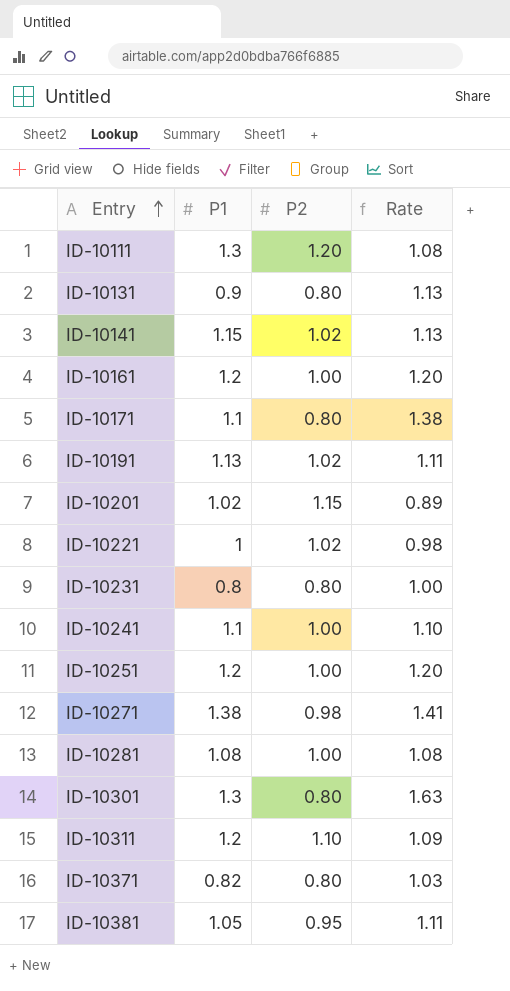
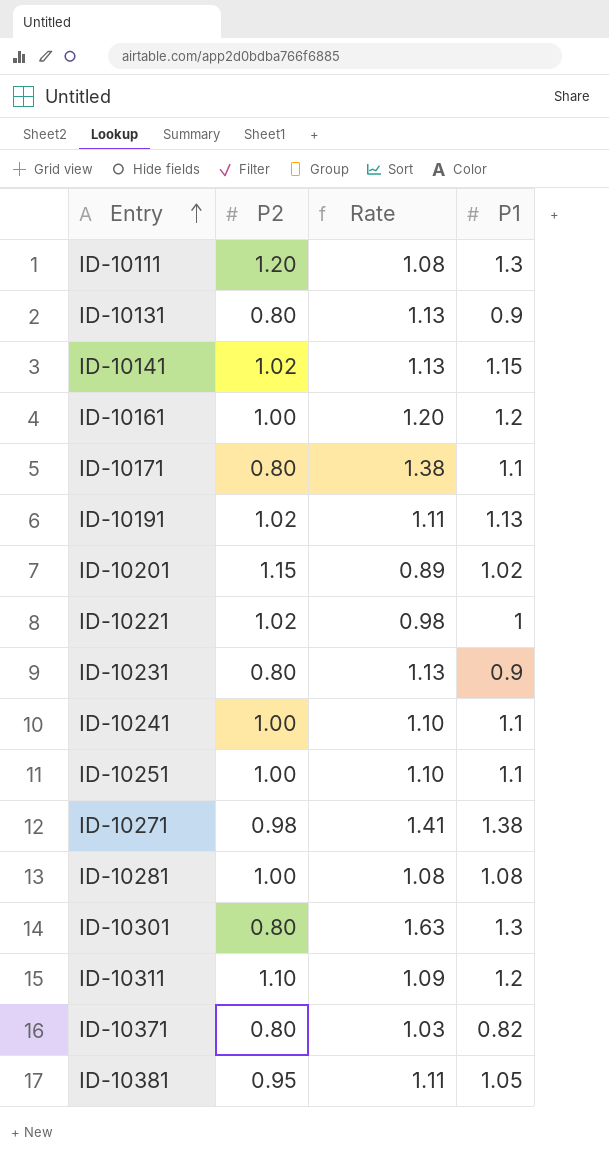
column P1 | position: 2 -> 4
ID-10231 | Rate: 1.00 -> 1.13
ID-10231 | P1: 0.8 -> 0.9
ID-10251 | Rate: 1.20 -> 1.10
ID-10251 | P1: 1.2 -> 1.1

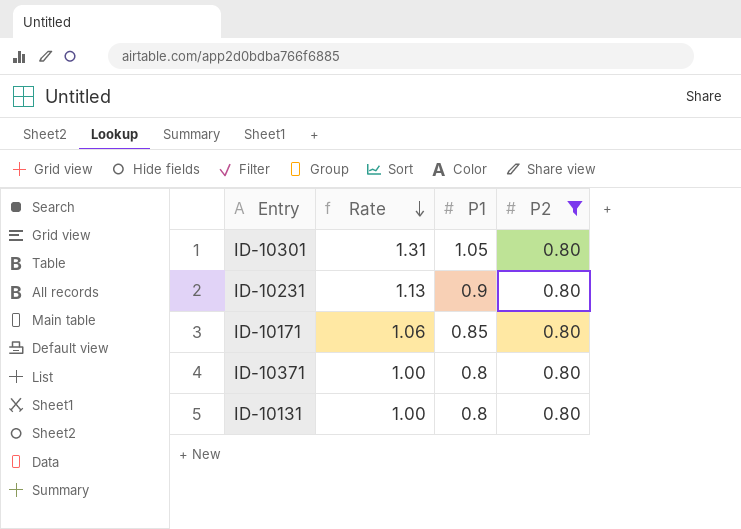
filter: none -> P2 = 0.80
row order: Entry ascending -> Rate descending
column P2 | position: 2 -> 4
ID-10301 | Rate: 1.63 -> 1.31
ID-10301 | P1: 1.3 -> 1.05
ID-10171 | Rate: 1.38 -> 1.06
ID-10171 | P1: 1.1 -> 0.85
ID-10371 | Rate: 1.03 -> 1.00
ID-10371 | P1: 0.82 -> 0.8
ID-10131 | Rate: 1.13 -> 1.00
ID-10131 | P1: 0.9 -> 0.8

